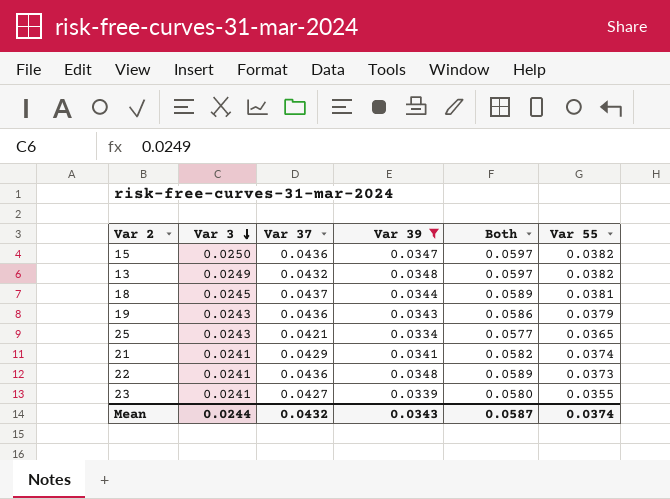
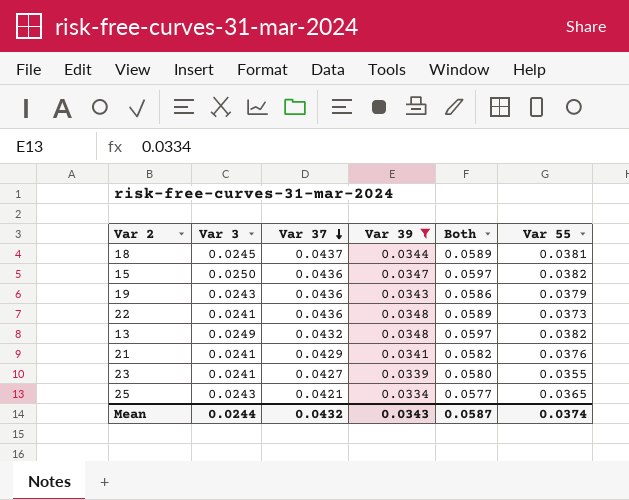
row order: Var 3 descending -> Var 37 descending
21 | Var 55: 0.0374 -> 0.0376

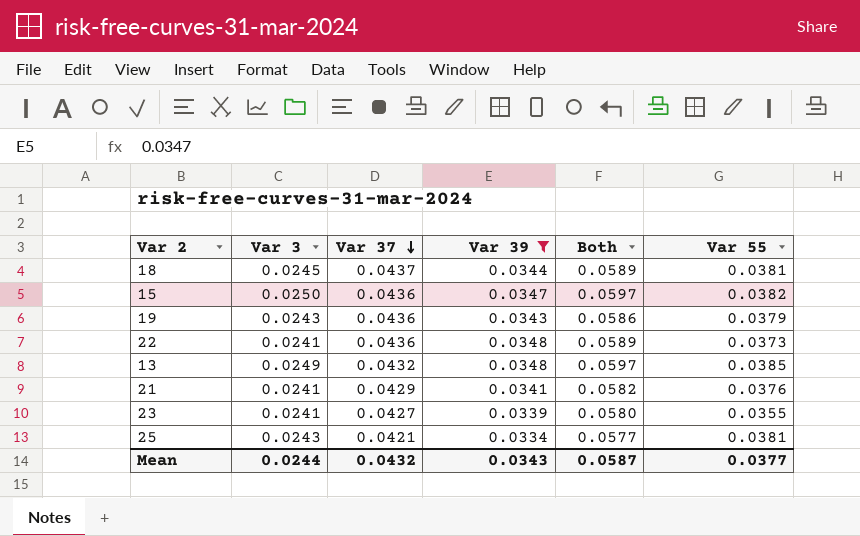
13 | Var 55: 0.0382 -> 0.0385
25 | Var 55: 0.0365 -> 0.0381
Mean | Var 55: 0.0374 -> 0.0377

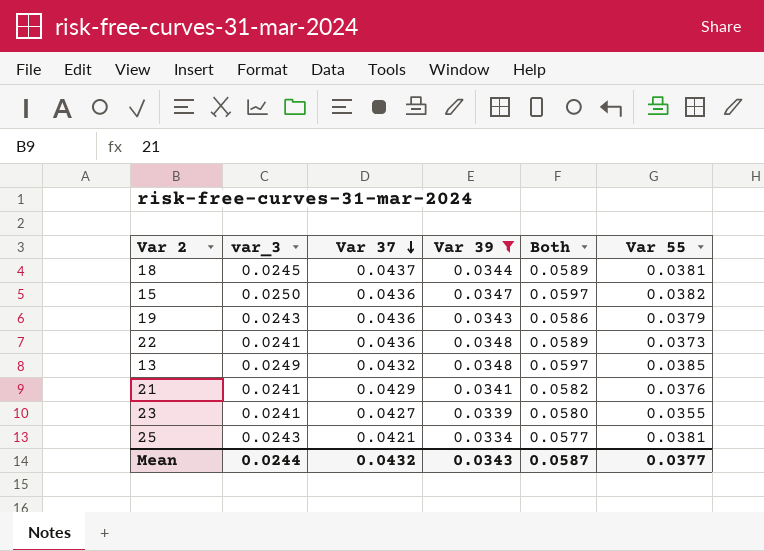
column name: Var 3 -> var_3

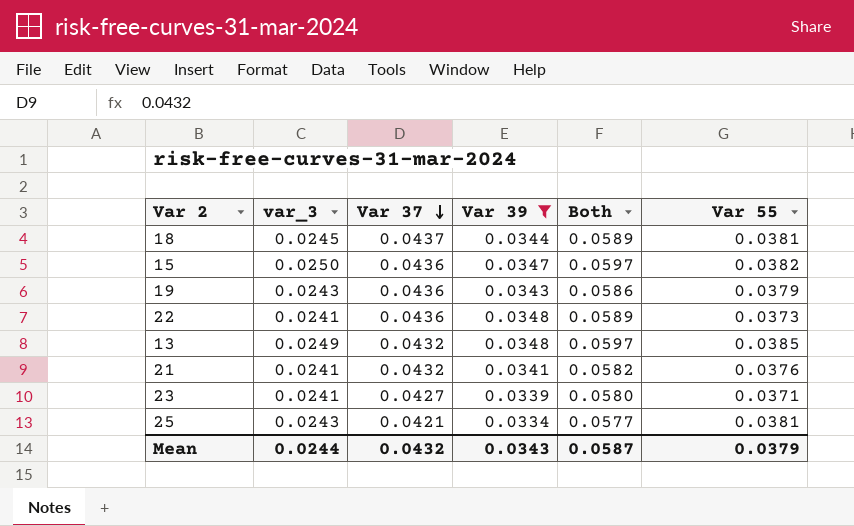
21 | Var 37: 0.0429 -> 0.0432
23 | Var 55: 0.0355 -> 0.0371
Mean | Var 55: 0.0377 -> 0.0379

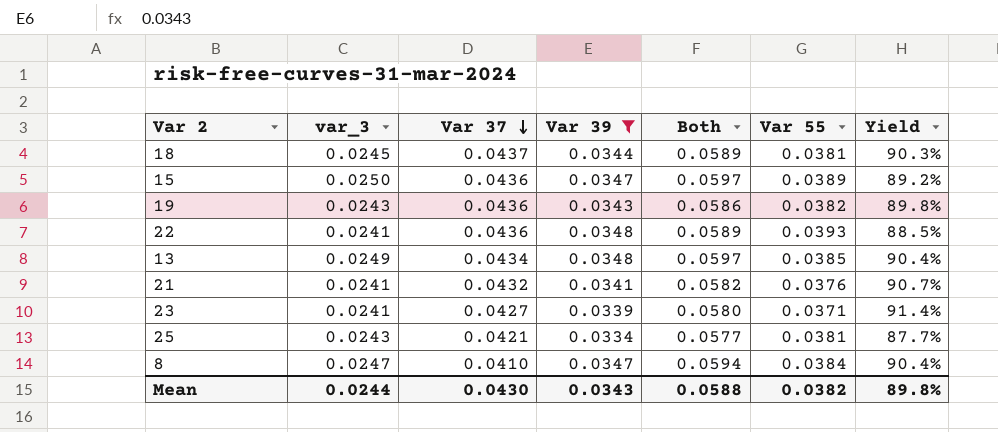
column Yield | formula: none -> [Var 39] / [Var 55]
15 | Var 55: 0.0382 -> 0.0389
19 | Var 55: 0.0379 -> 0.0382
22 | Var 55: 0.0373 -> 0.0393
13 | Var 37: 0.0432 -> 0.0434
row 8: none -> 0.0247 | 0.0410 | 0.0347 | 0.0594 | 0.0384 | 90.4%
Mean | Var 37: 0.0432 -> 0.0430
Mean | Both: 0.0587 -> 0.0588
Mean | Var 55: 0.0379 -> 0.0382

